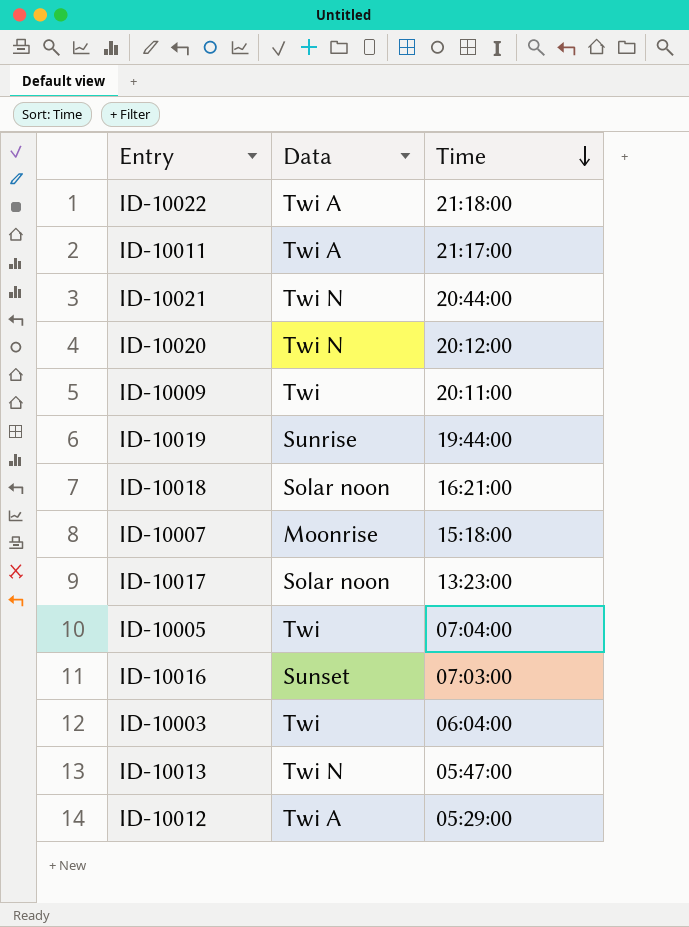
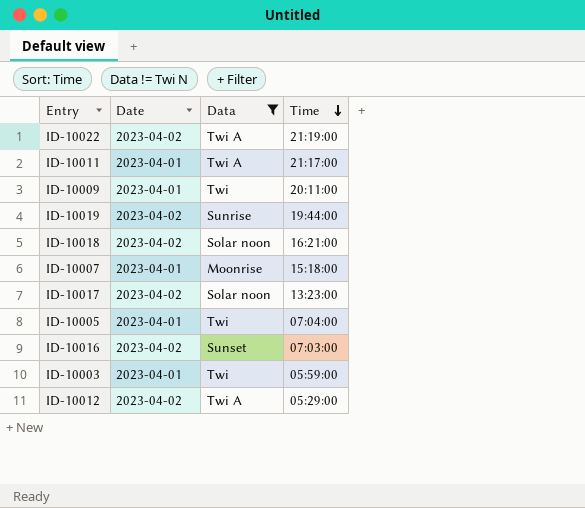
filter: none -> Data != Twi N
column Date | position: none -> 2
ID-10022 | Time: 21:18:00 -> 21:19:00
ID-10003 | Time: 06:04:00 -> 05:59:00

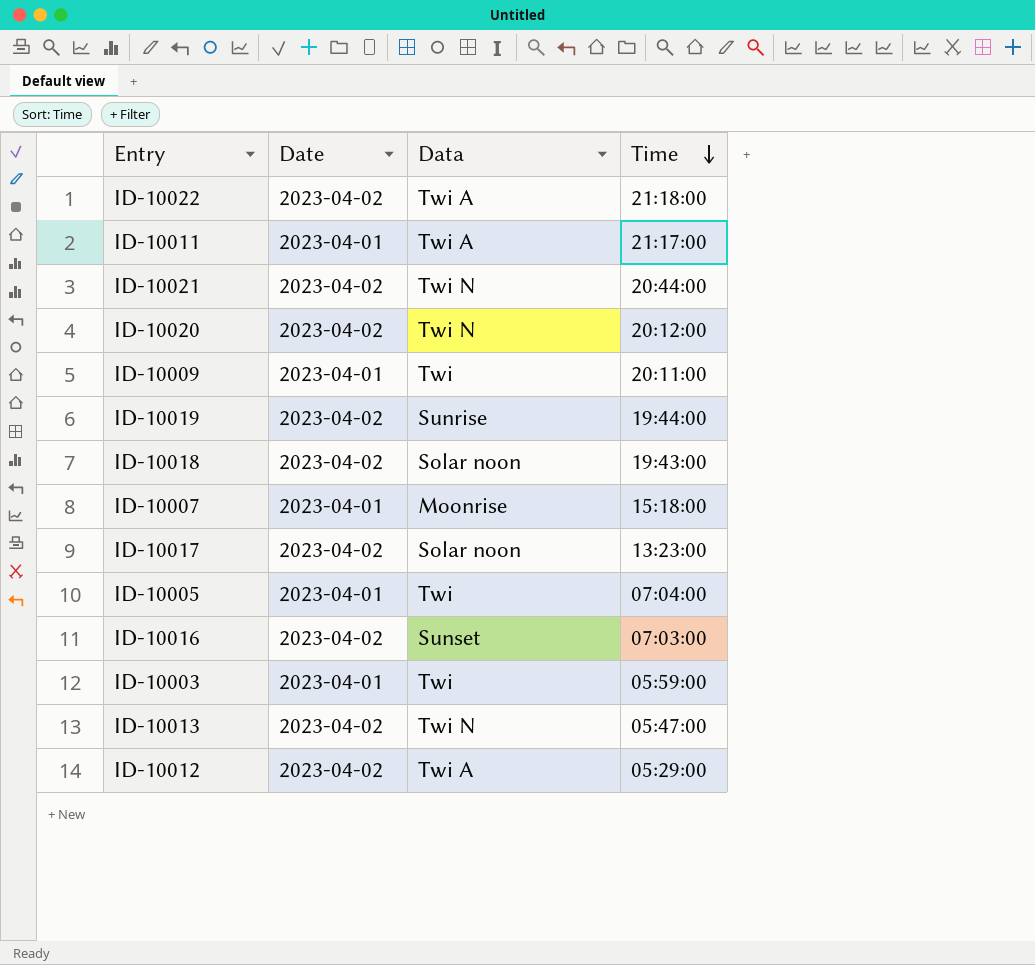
filter: Data != Twi N -> none
ID-10022 | Time: 21:19:00 -> 21:18:00
ID-10018 | Time: 16:21:00 -> 19:43:00

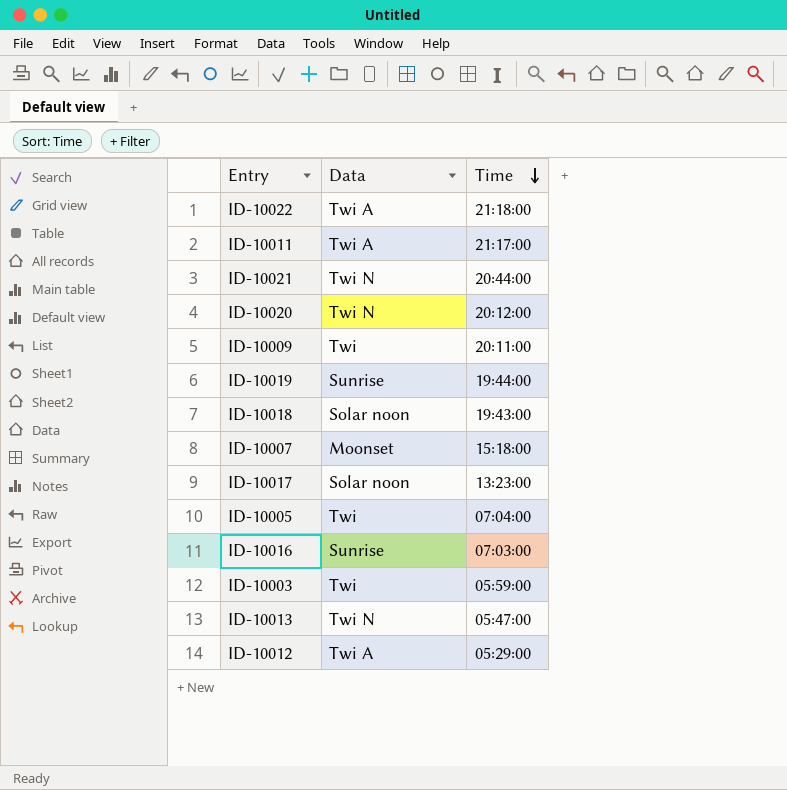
column Date | position: 2 -> none
ID-10007 | Data: Moonrise -> Moonset
ID-10016 | Data: Sunset -> Sunrise

